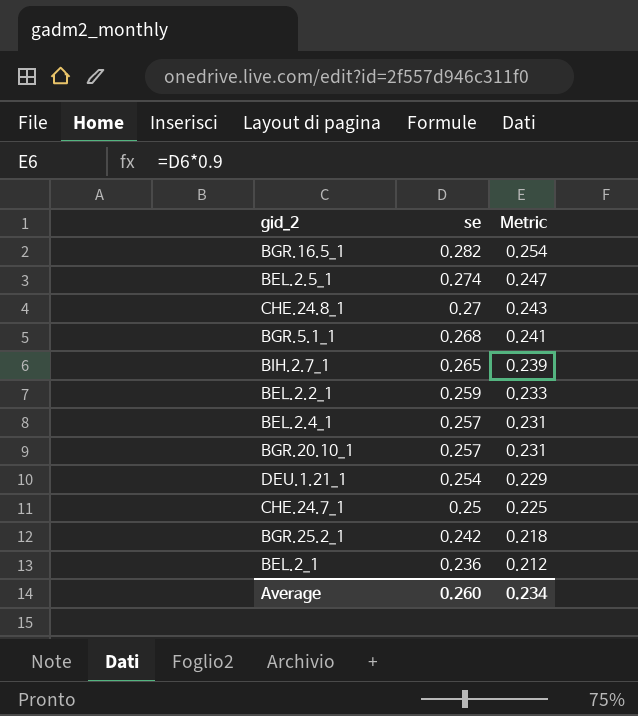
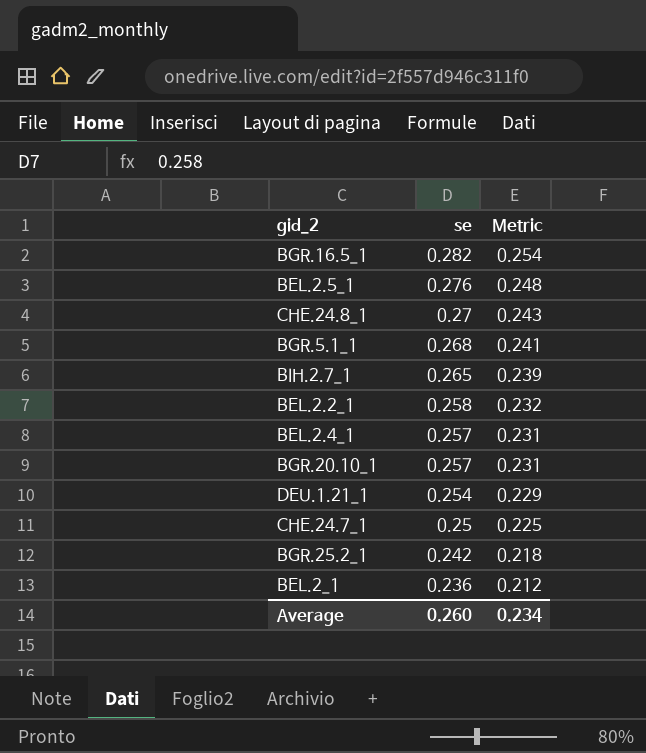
BEL.2.5_1 | se: 0.274 -> 0.276
BEL.2.5_1 | Metric: 0.247 -> 0.248
BEL.2.2_1 | se: 0.259 -> 0.258
BEL.2.2_1 | Metric: 0.233 -> 0.232

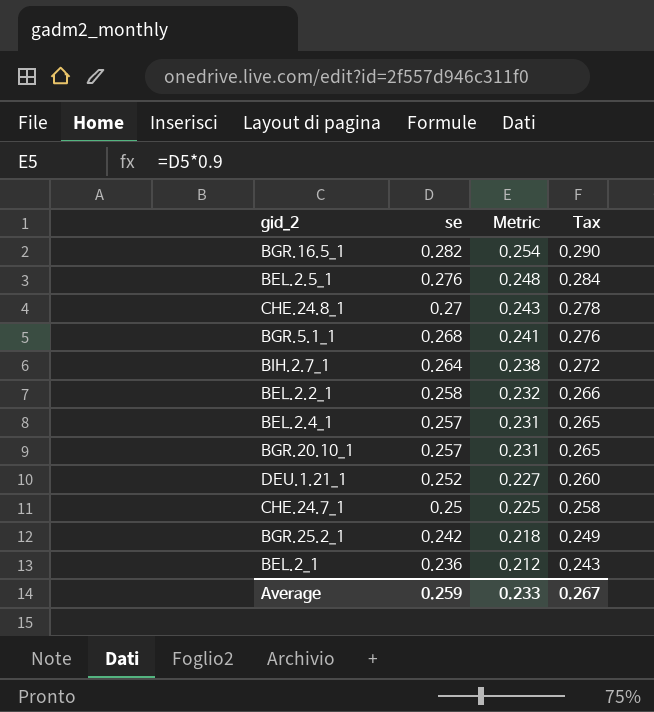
column Tax | formula: none -> [se] * 1.03
BIH.2.7_1 | se: 0.265 -> 0.264
BIH.2.7_1 | Metric: 0.239 -> 0.238
DEU.1.21_1 | se: 0.254 -> 0.252
DEU.1.21_1 | Metric: 0.229 -> 0.227
Average | se: 0.260 -> 0.259
Average | Metric: 0.234 -> 0.233

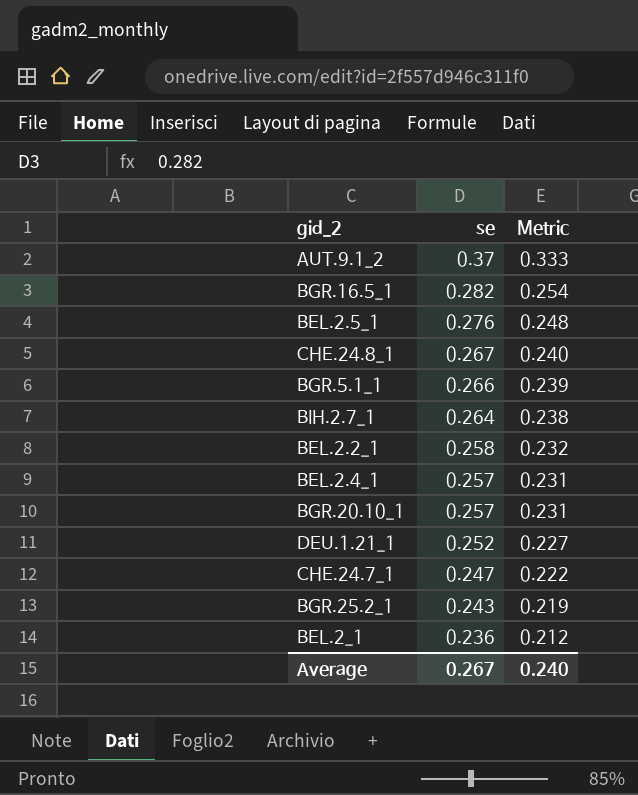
column Tax | formula: [se] * 1.03 -> none
row AUT.9.1_2: none -> 0.37 | 0.333
CHE.24.8_1 | se: 0.27 -> 0.267
CHE.24.8_1 | Metric: 0.243 -> 0.240
BGR.5.1_1 | se: 0.268 -> 0.266
BGR.5.1_1 | Metric: 0.241 -> 0.239
CHE.24.7_1 | se: 0.25 -> 0.247
CHE.24.7_1 | Metric: 0.225 -> 0.222
BGR.25.2_1 | se: 0.242 -> 0.243
BGR.25.2_1 | Metric: 0.218 -> 0.219
Average | se: 0.259 -> 0.267
Average | Metric: 0.233 -> 0.240

